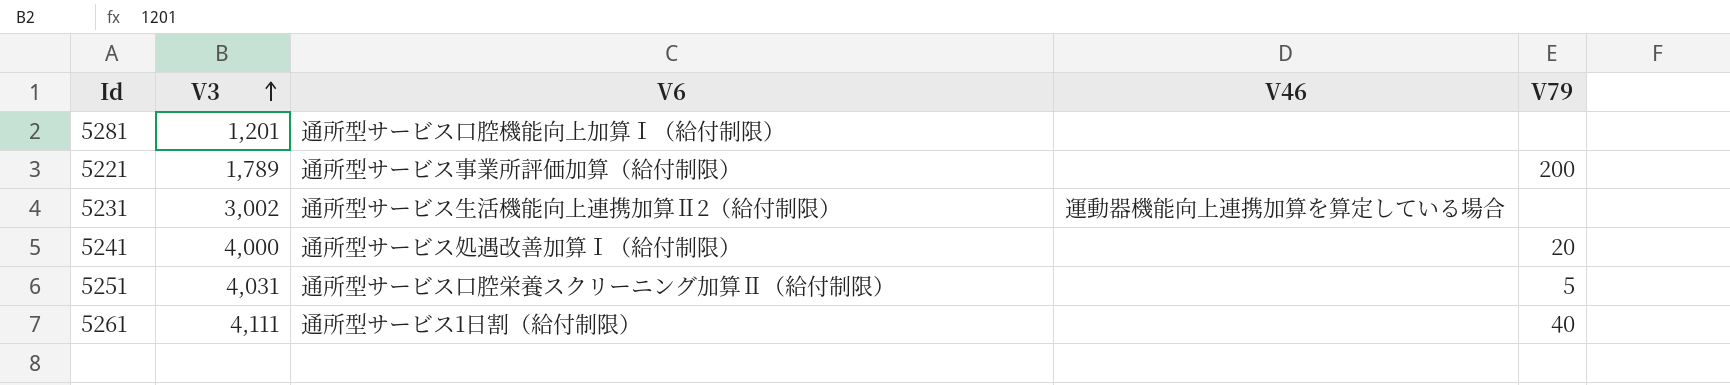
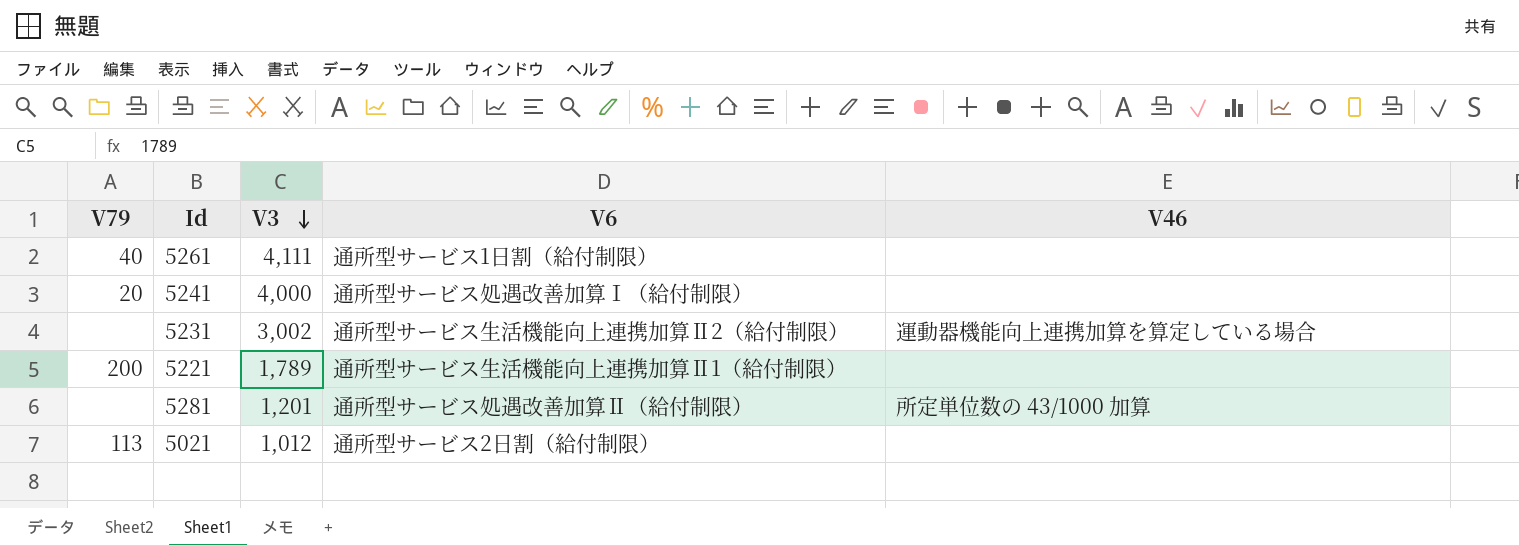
row order: V3 ascending -> V3 descending
column V79 | position: 5 -> 1
row 5251: 4,031 | 通所型サービス口腔栄養スクリーニング加算Ⅱ（給付制限） | none | 5 -> none
5221 | V6: 通所型サービス事業所評価加算（給付制限） -> 通所型サービス生活機能向上連携加算Ⅱ1（給付制限）
5281 | V6: 通所型サービス口腔機能向上加算Ⅰ（給付制限） -> 通所型サービス処遇改善加算Ⅱ（給付制限）
5281 | V46: none -> 所定単位数の 43/1000 加算
row 5021: none -> 113 | 1,012 | 通所型サービス2日割（給付制限） | none

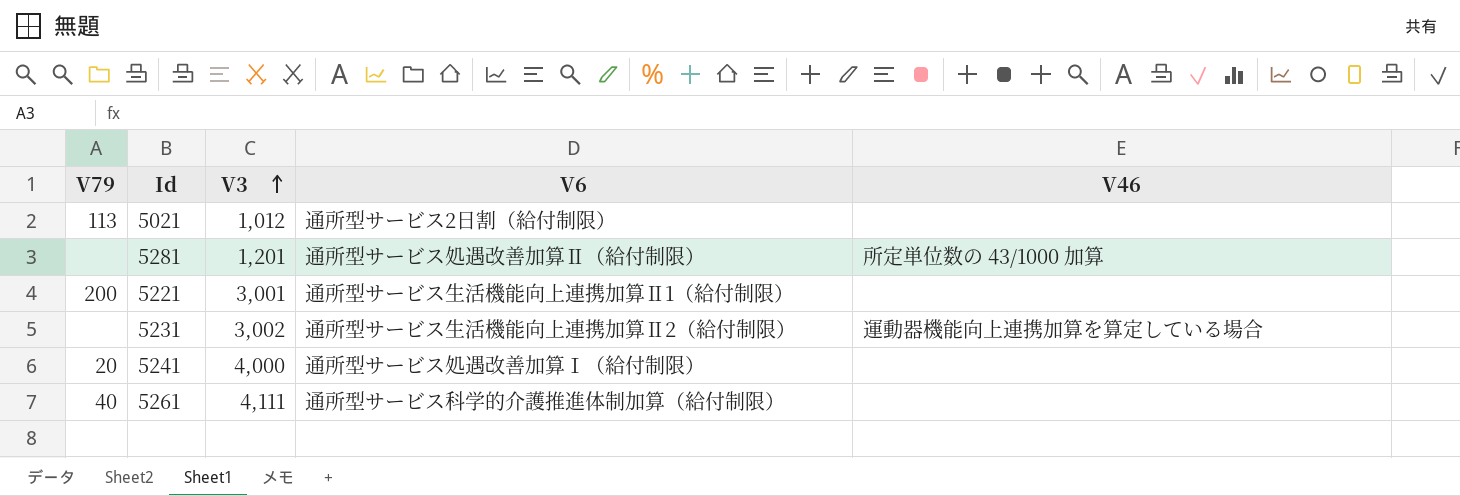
row order: V3 descending -> V3 ascending
5221 | V3: 1,789 -> 3,001
5261 | V6: 通所型サービス1日割（給付制限） -> 通所型サービス科学的介護推進体制加算（給付制限）

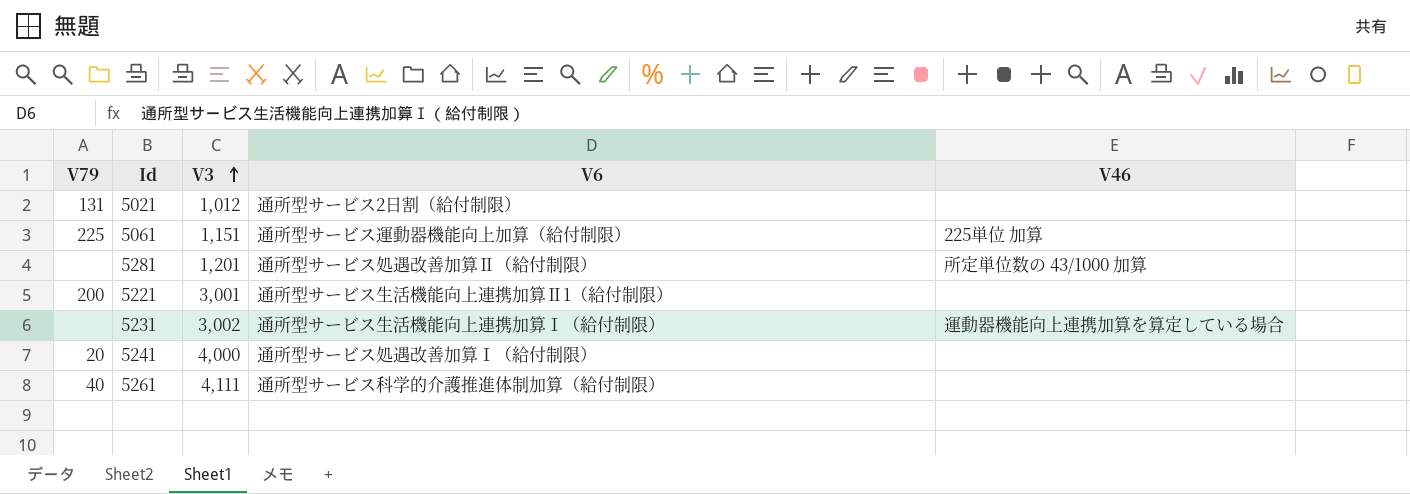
5021 | V79: 113 -> 131
row 5061: none -> 225 | 1,151 | 通所型サービス運動器機能向上加算（給付制限） | 225単位 加算
5231 | V6: 通所型サービス生活機能向上連携加算Ⅱ2（給付制限） -> 通所型サービス生活機能向上連携加算Ⅰ（給付制限）

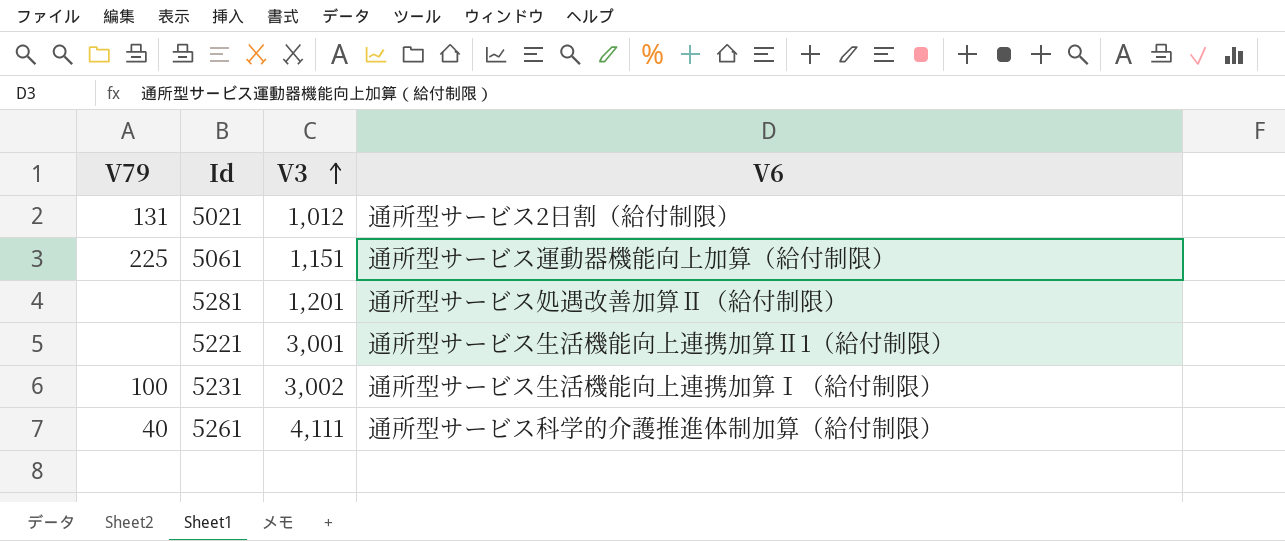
column V46 | position: 5 -> none
row 5241: 20 | 4,000 | 通所型サービス処遇改善加算Ⅰ（給付制限） | none -> none
5221 | V79: 200 -> none
5231 | V79: none -> 100

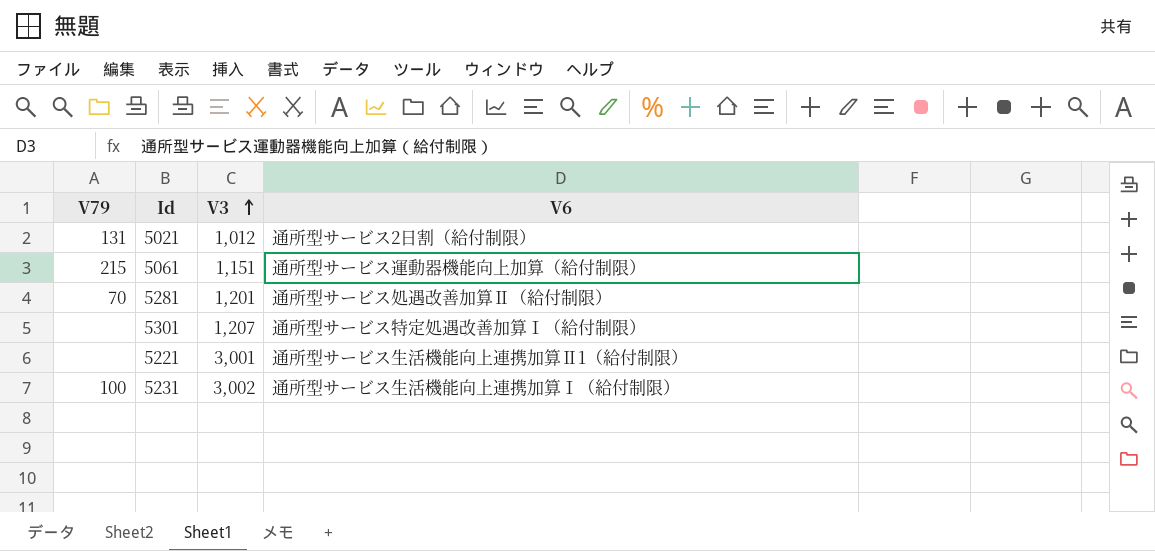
row 5261: 40 | 4,111 | 通所型サービス科学的介護推進体制加算（給付制限） -> none
5061 | V79: 225 -> 215
5281 | V79: none -> 70
row 5301: none -> none | 1,207 | 通所型サービス特定処遇改善加算Ⅰ（給付制限）

